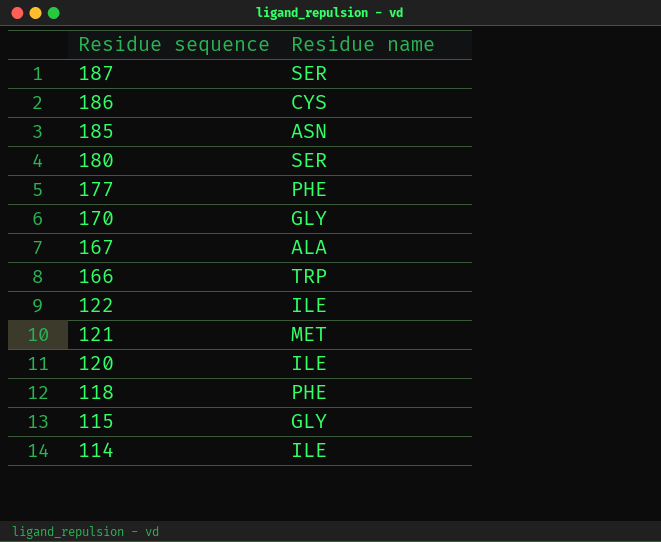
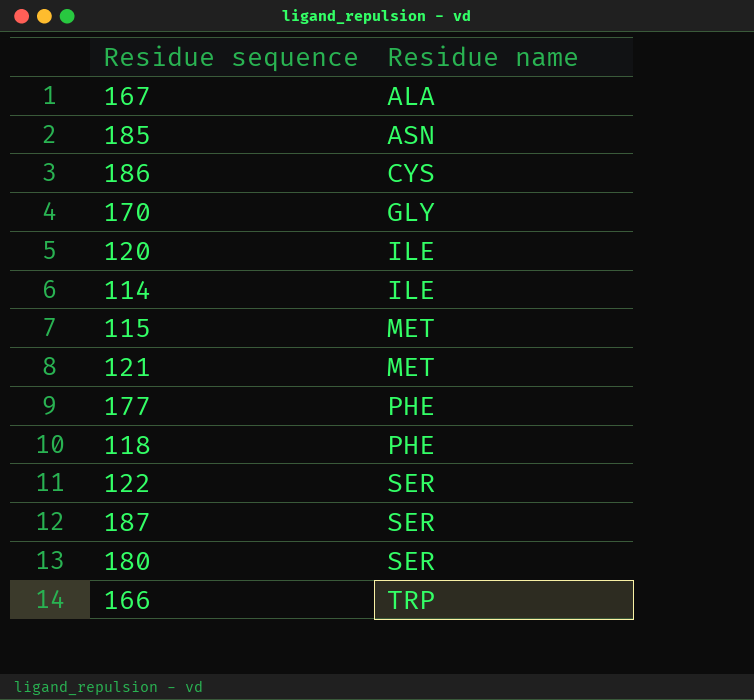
row order: Residue sequence descending -> Residue name ascending
115 | Residue name: GLY -> MET
122 | Residue name: ILE -> SER

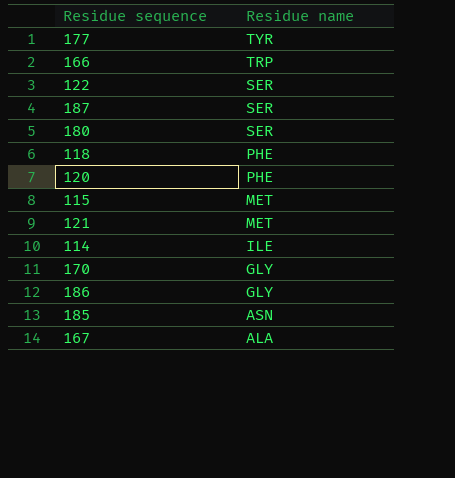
row order: Residue name ascending -> Residue name descending
177 | Residue name: PHE -> TYR
120 | Residue name: ILE -> PHE
186 | Residue name: CYS -> GLY

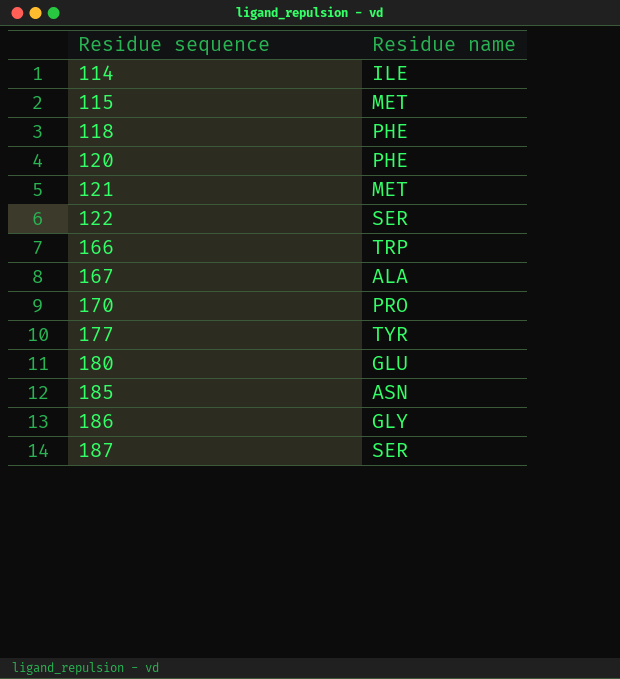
row order: Residue name descending -> Residue sequence ascending
170 | Residue name: GLY -> PRO
180 | Residue name: SER -> GLU

